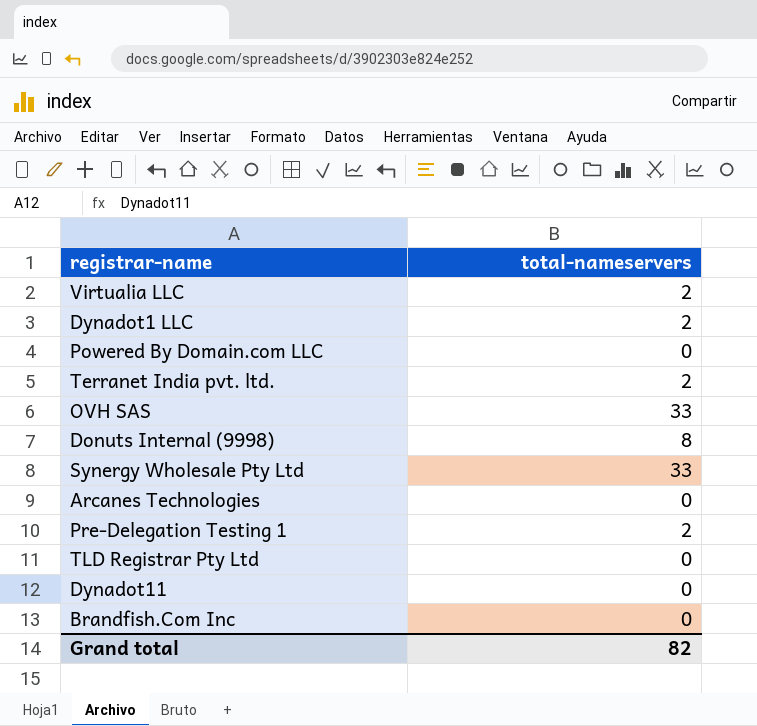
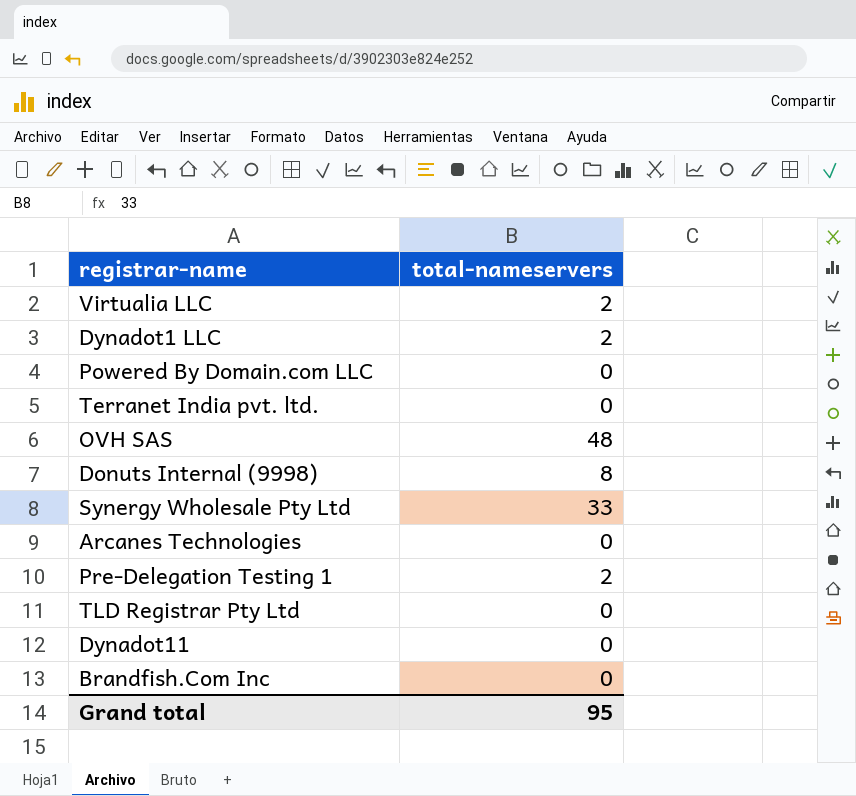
Terranet India pvt. ltd. | total-nameservers: 2 -> 0
OVH SAS | total-nameservers: 33 -> 48
Grand total | total-nameservers: 82 -> 95

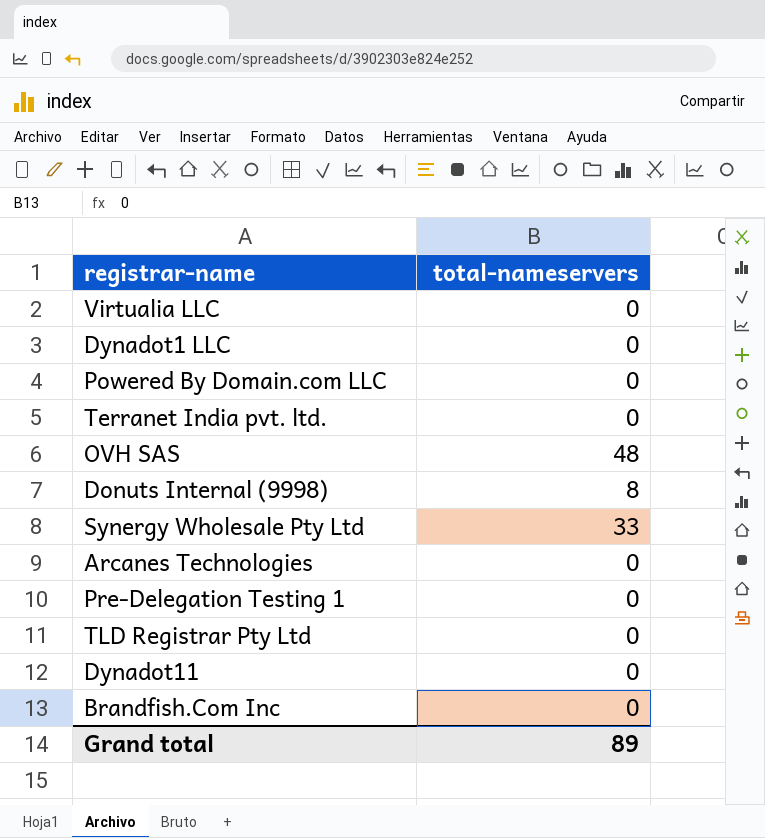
Virtualia LLC | total-nameservers: 2 -> 0
Dynadot1 LLC | total-nameservers: 2 -> 0
Pre-Delegation Testing 1 | total-nameservers: 2 -> 0
Grand total | total-nameservers: 95 -> 89

